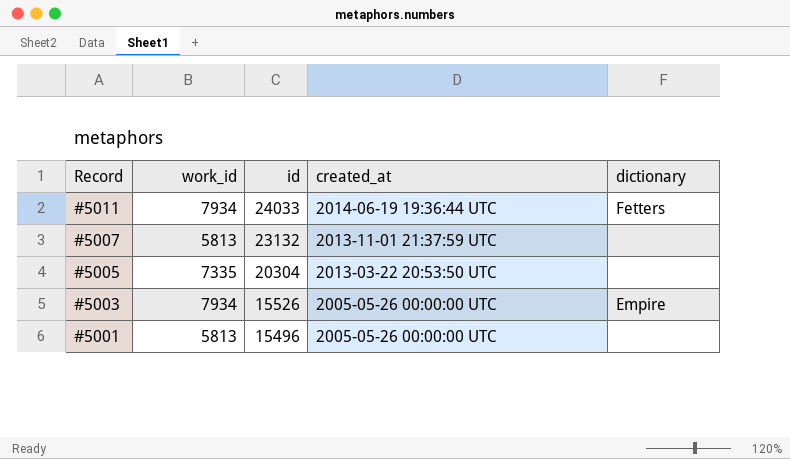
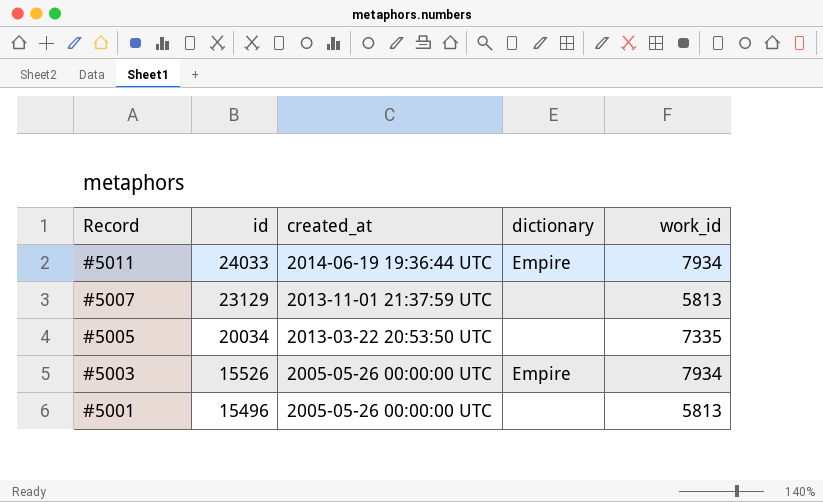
column work_id | position: 2 -> 5
#5011 | dictionary: Fetters -> Empire
#5007 | id: 23132 -> 23129
#5005 | id: 20304 -> 20034

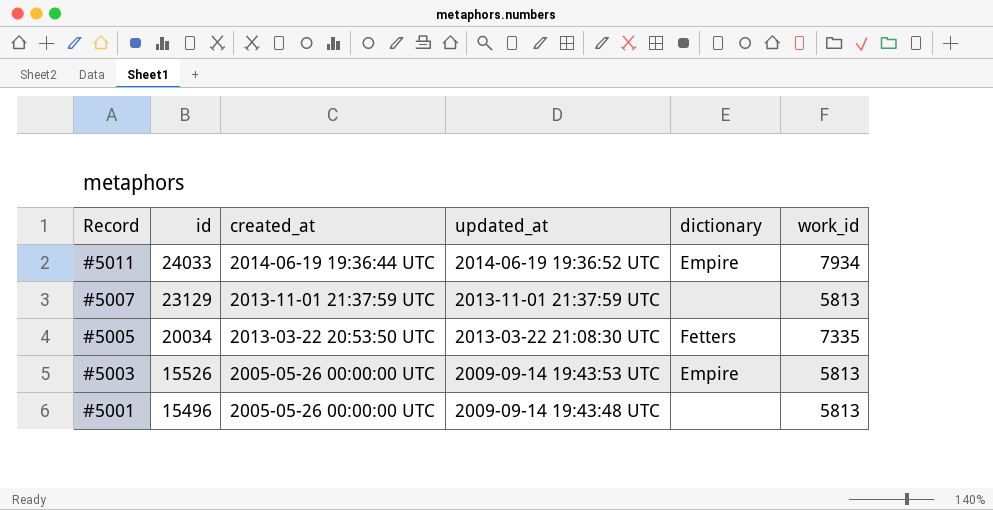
column updated_at | position: none -> 4
#5005 | dictionary: none -> Fetters
#5003 | work_id: 7934 -> 5813

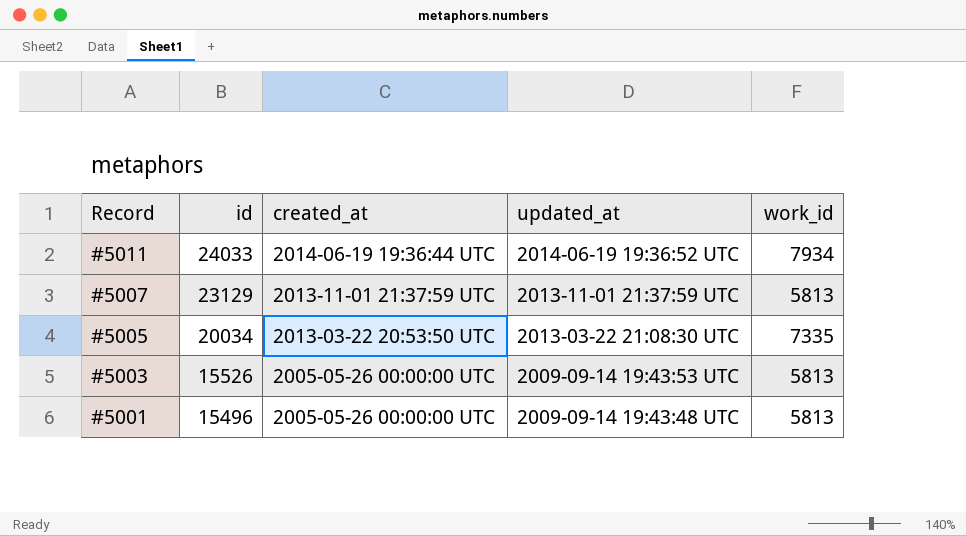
column dictionary | position: 5 -> none

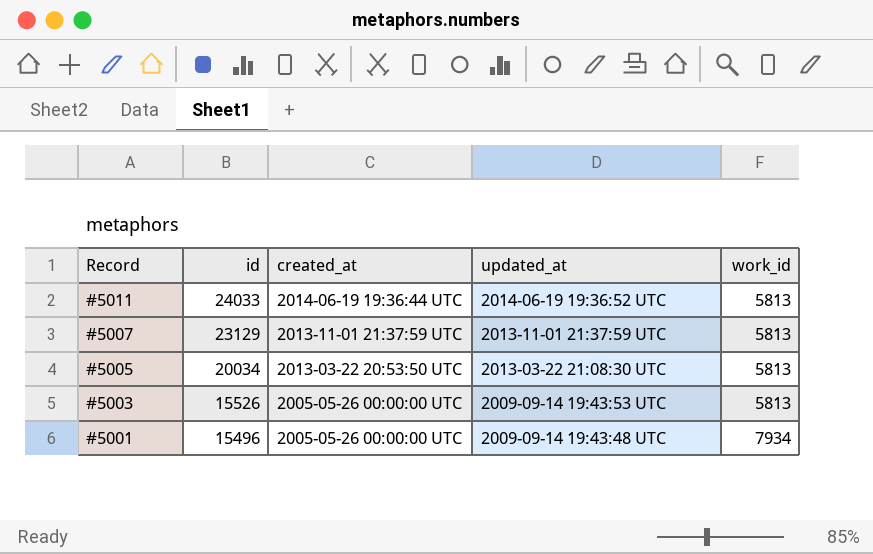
#5011 | work_id: 7934 -> 5813
#5005 | work_id: 7335 -> 5813
#5001 | work_id: 5813 -> 7934

